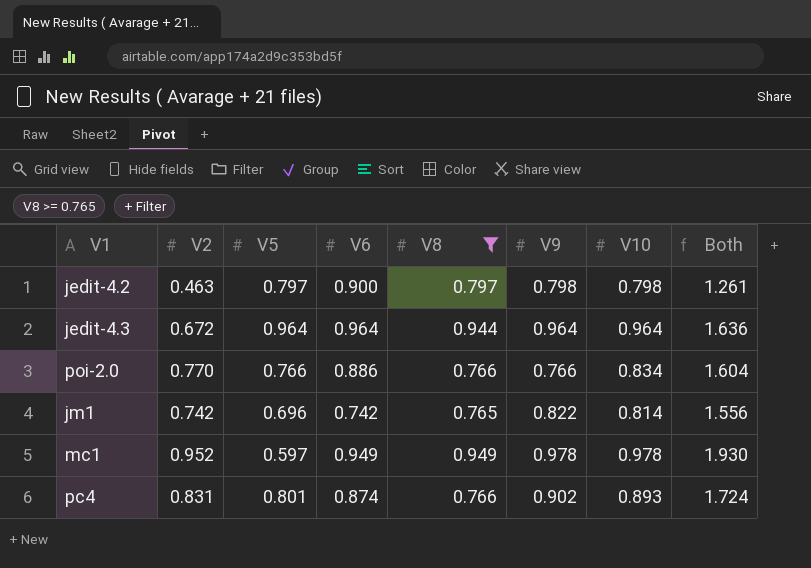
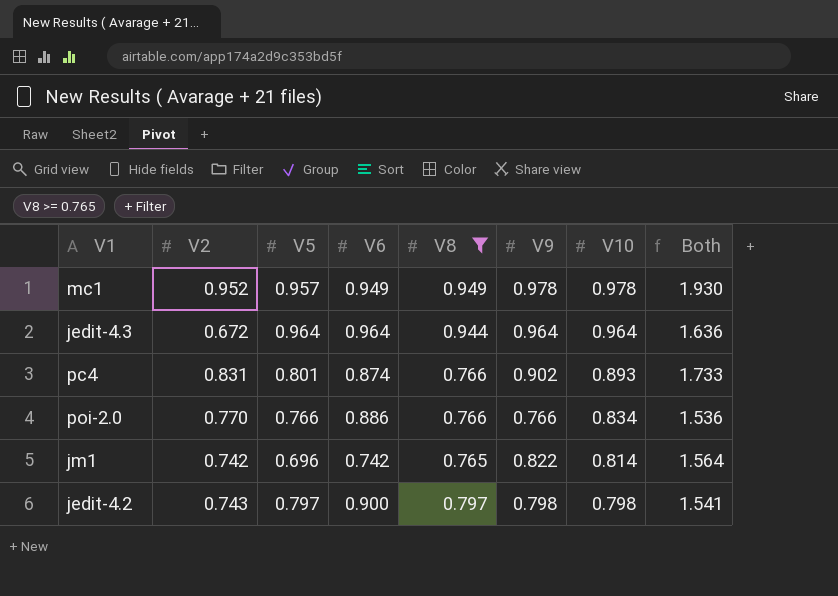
row order: none -> V10 descending
column Both | formula: [V2] + [V10] -> [V2] + [V9]
mc1 | V5: 0.597 -> 0.957
jedit-4.2 | V2: 0.463 -> 0.743

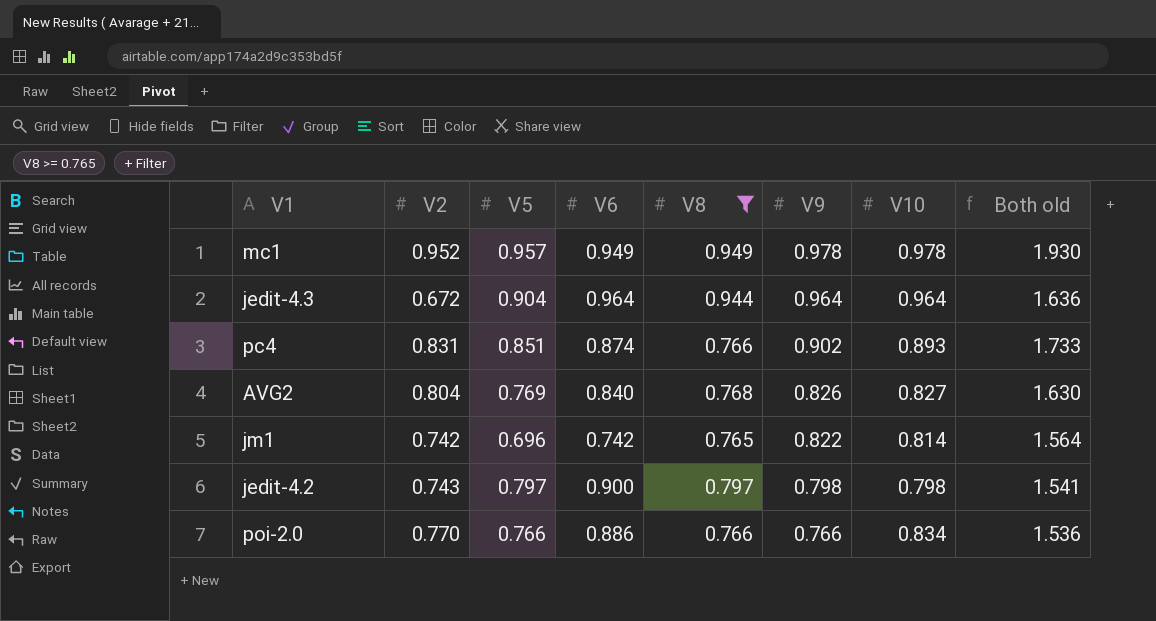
row order: V10 descending -> V9 descending
column name: Both -> Both old
jedit-4.3 | V5: 0.964 -> 0.904
pc4 | V5: 0.801 -> 0.851
row AVG2: none -> 0.804 | 0.769 | 0.840 | 0.768 | 0.826 | 0.827 | 1.630

